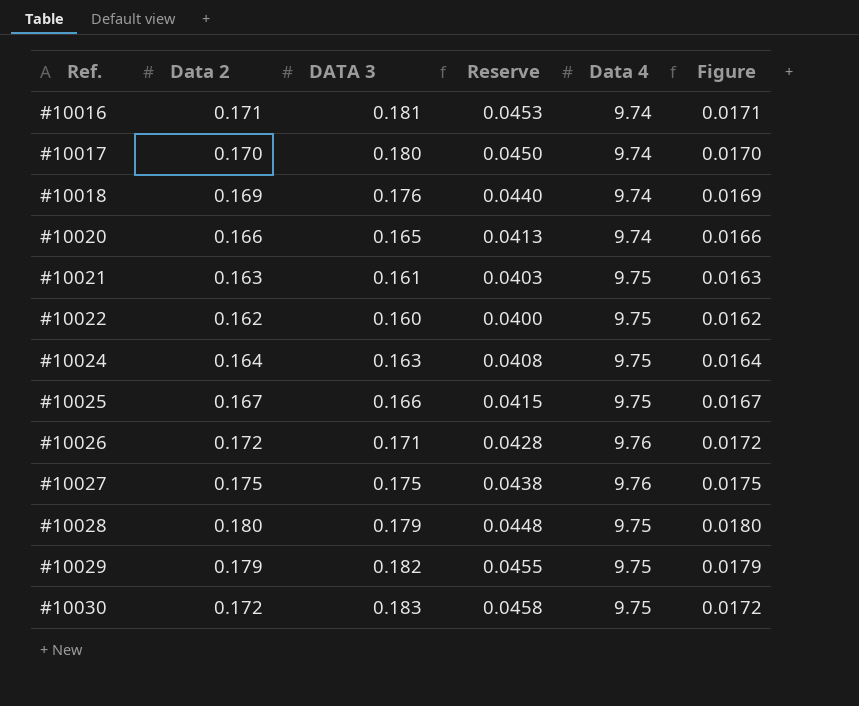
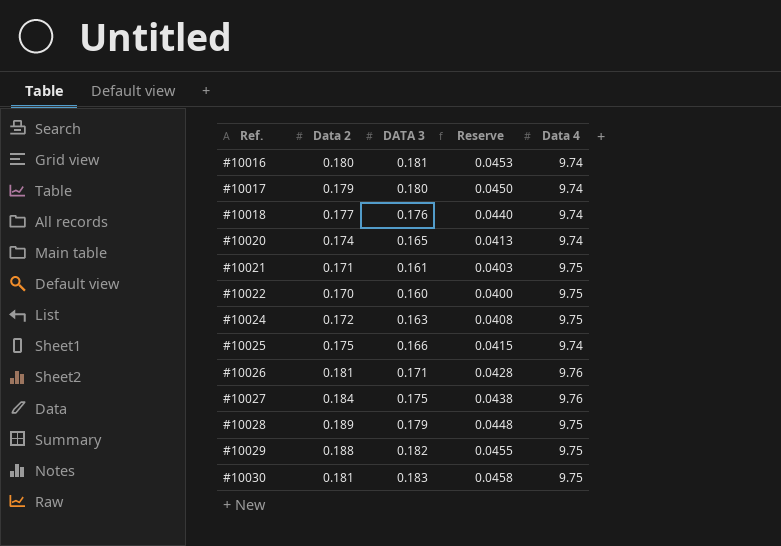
column Figure | formula: [Data 2] * 0.1 -> none
#10016 | Data 2: 0.171 -> 0.180
#10017 | Data 2: 0.170 -> 0.179
#10018 | Data 2: 0.169 -> 0.177
#10020 | Data 2: 0.166 -> 0.174
#10021 | Data 2: 0.163 -> 0.171
#10022 | Data 2: 0.162 -> 0.170
#10024 | Data 2: 0.164 -> 0.172
#10025 | Data 2: 0.167 -> 0.175
#10025 | Data 4: 9.75 -> 9.74
#10026 | Data 2: 0.172 -> 0.181
#10027 | Data 2: 0.175 -> 0.184
#10028 | Data 2: 0.180 -> 0.189
#10029 | Data 2: 0.179 -> 0.188
#10030 | Data 2: 0.172 -> 0.181

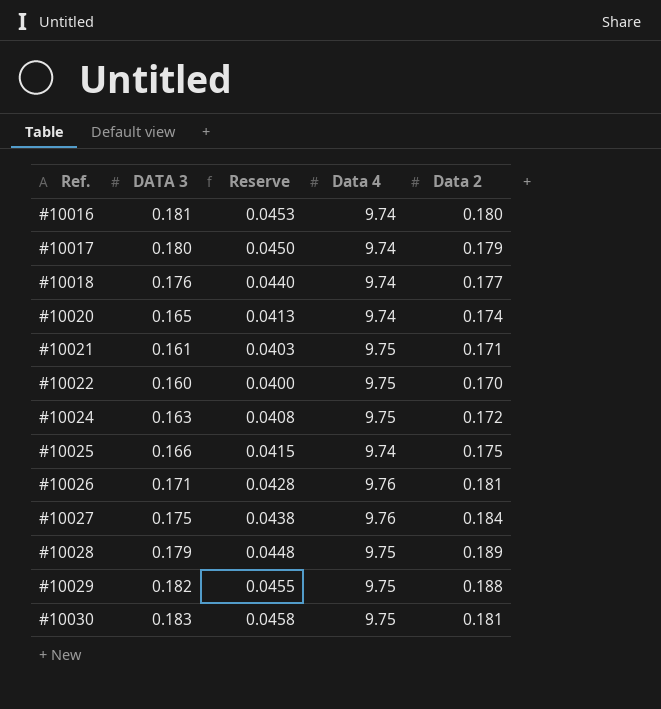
column Data 2 | position: 2 -> 5

